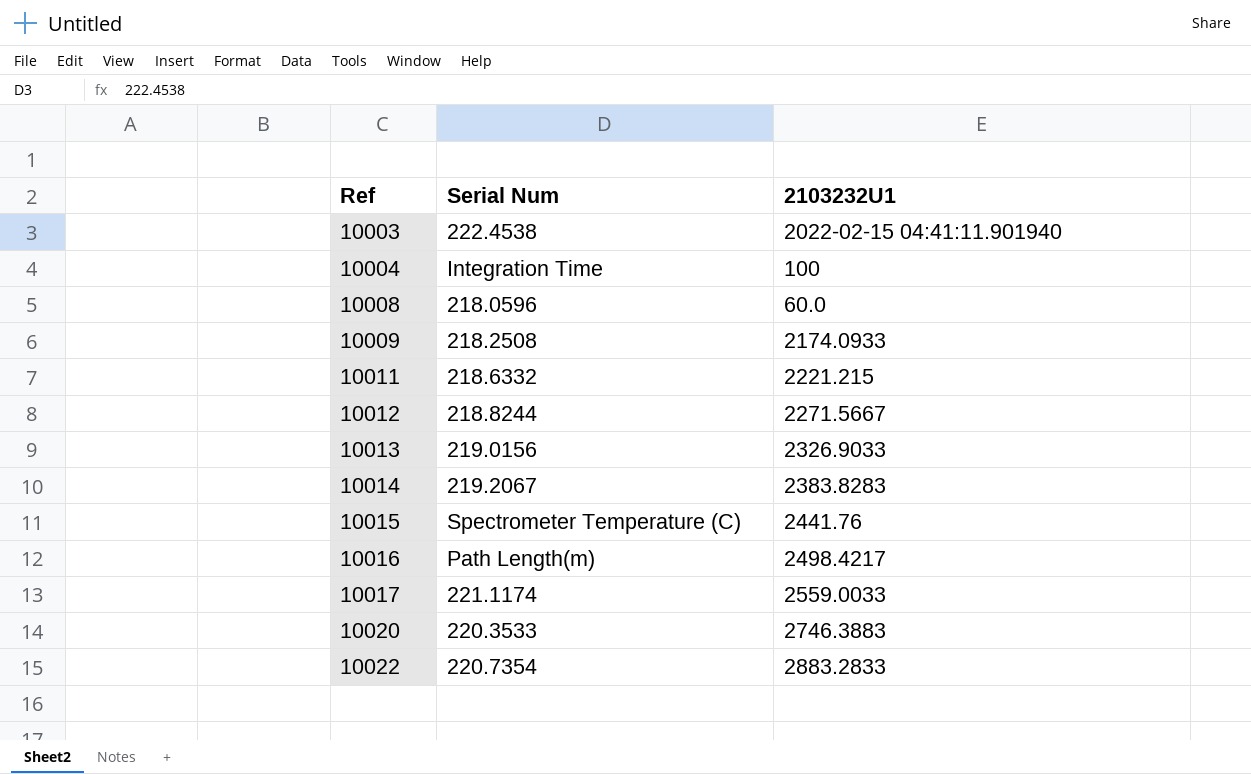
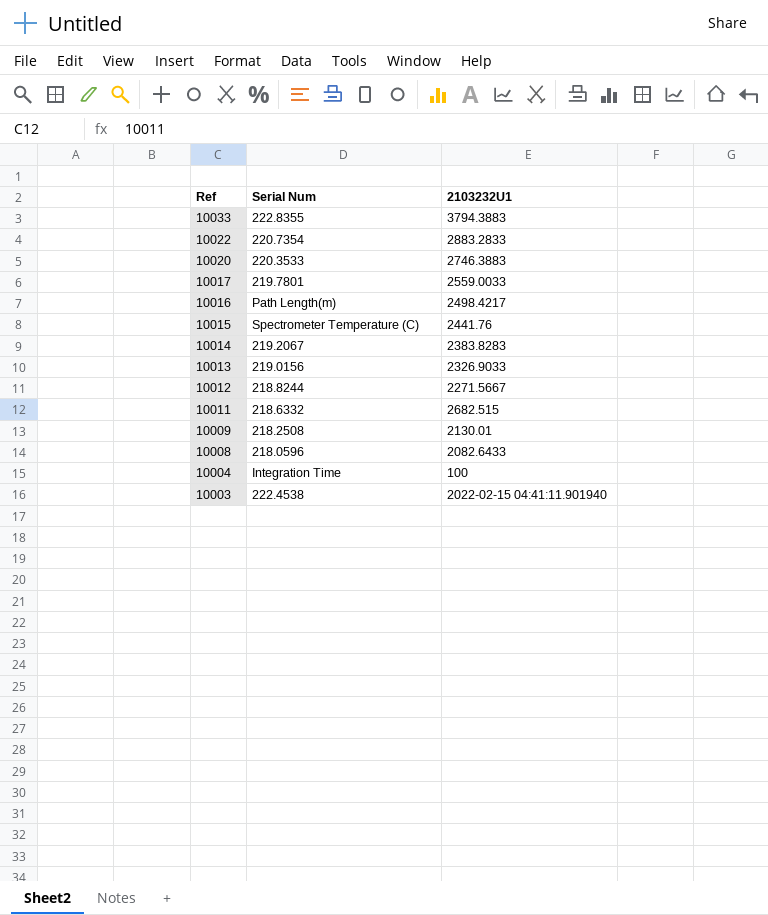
row order: Ref ascending -> Ref descending
row 10033: none -> 222.8355 | 3794.3883
10017 | Serial Num: 221.1174 -> 219.7801
10011 | 2103232U1: 2221.215 -> 2682.515
10009 | 2103232U1: 2174.0933 -> 2130.01
10008 | 2103232U1: 60.0 -> 2082.6433

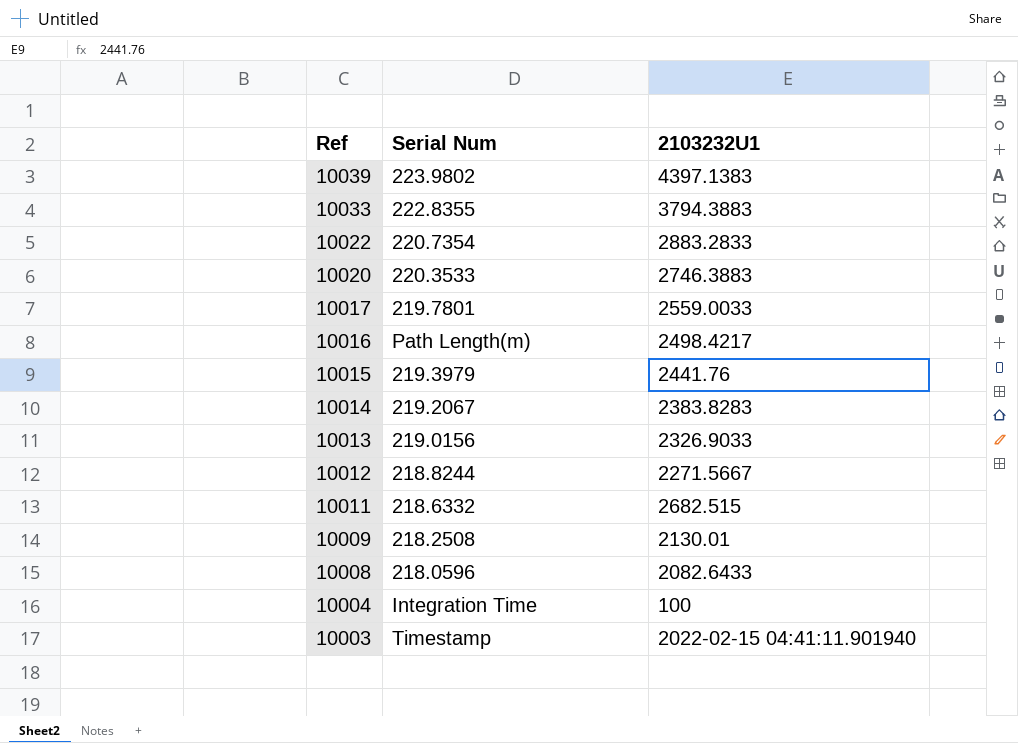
row 10039: none -> 223.9802 | 4397.1383
10015 | Serial Num: Spectrometer Temperature (C) -> 219.3979
10003 | Serial Num: 222.4538 -> Timestamp

